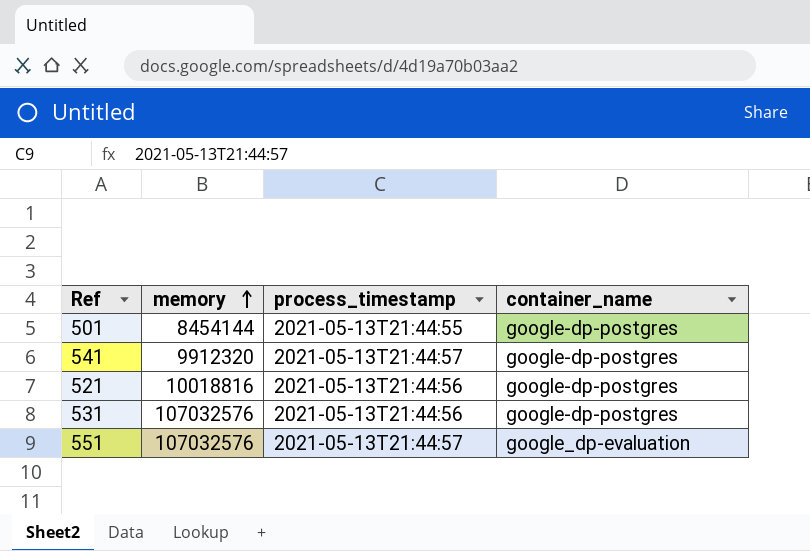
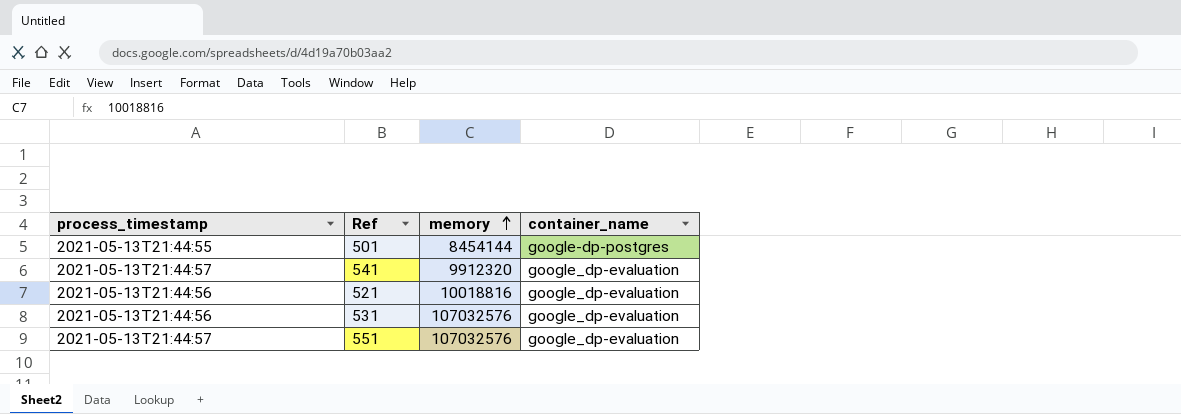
column process_timestamp | position: 3 -> 1
541 | container_name: google-dp-postgres -> google_dp-evaluation
521 | container_name: google-dp-postgres -> google_dp-evaluation
531 | container_name: google-dp-postgres -> google_dp-evaluation

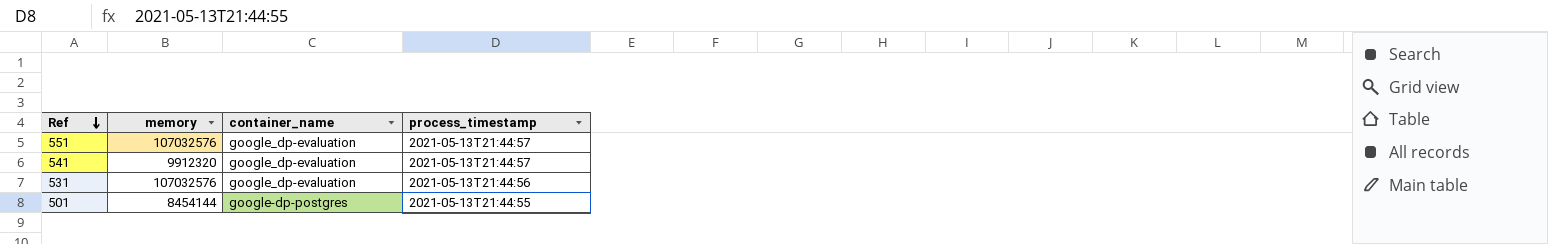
row order: memory ascending -> Ref descending
column process_timestamp | position: 1 -> 4
row 521: 2021-05-13T21:44:56 | 10018816 | google_dp-evaluation -> none

